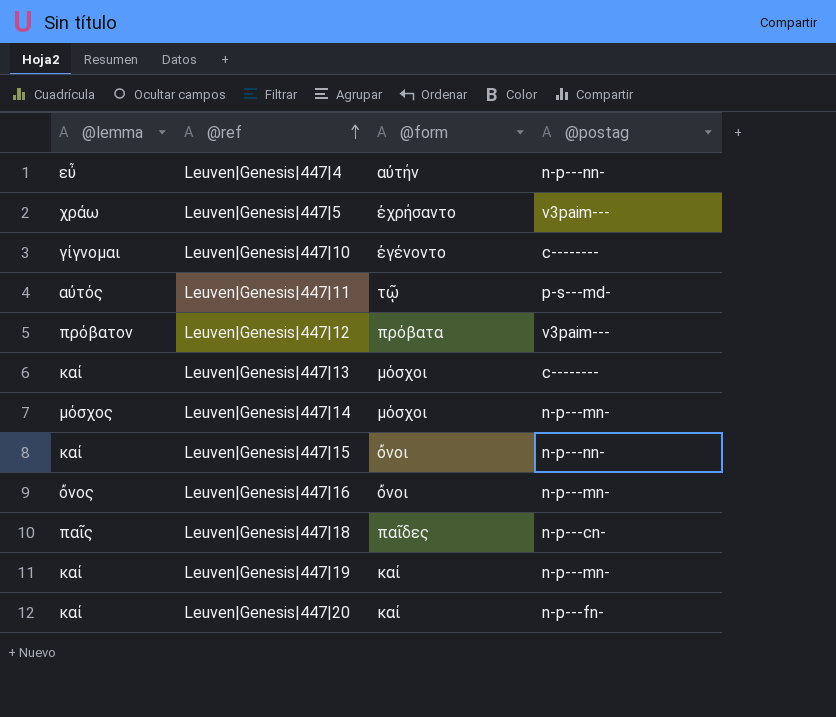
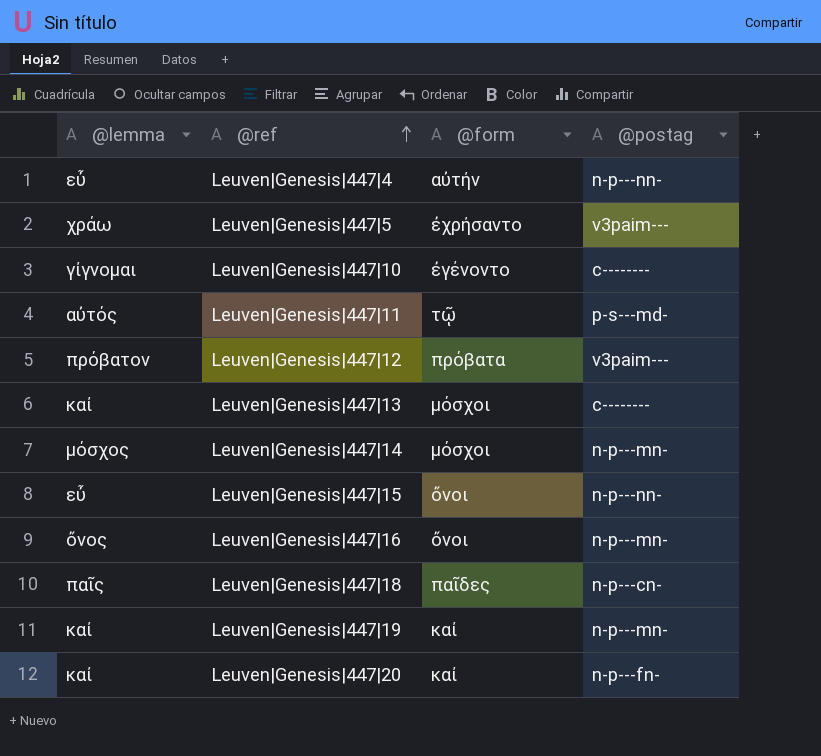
Leuven|Genesis|447|15 | @lemma: καί -> εὖ

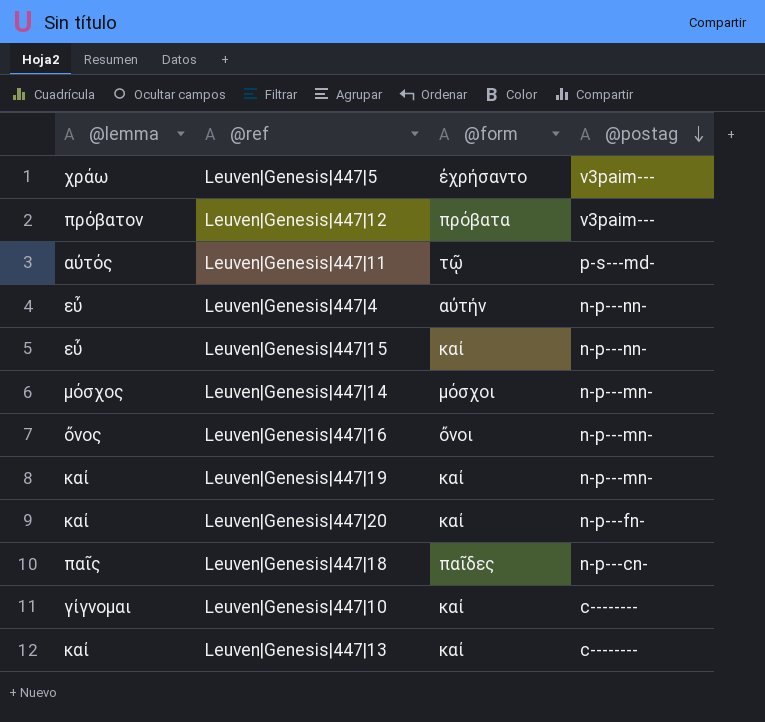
row order: @ref ascending -> @postag descending
Leuven|Genesis|447|15 | @form: ὄνοι -> καί
Leuven|Genesis|447|10 | @form: ἐγένοντο -> καί
Leuven|Genesis|447|13 | @form: μόσχοι -> καί

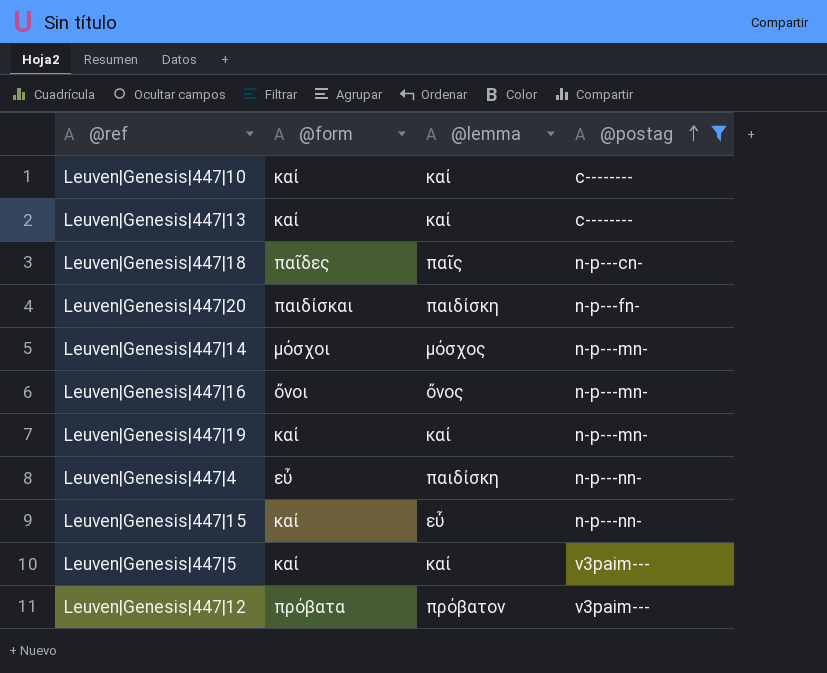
filter: none -> @postag != p-s---md-
row order: @postag descending -> @postag ascending
column @lemma | position: 1 -> 3
Leuven|Genesis|447|10 | @lemma: γίγνομαι -> καί
Leuven|Genesis|447|20 | @form: καί -> παιδίσκαι
Leuven|Genesis|447|20 | @lemma: καί -> παιδίσκη
Leuven|Genesis|447|4 | @form: αὐτήν -> εὖ
Leuven|Genesis|447|4 | @lemma: εὖ -> παιδίσκη
Leuven|Genesis|447|5 | @form: ἐχρήσαντο -> καί
Leuven|Genesis|447|5 | @lemma: χράω -> καί

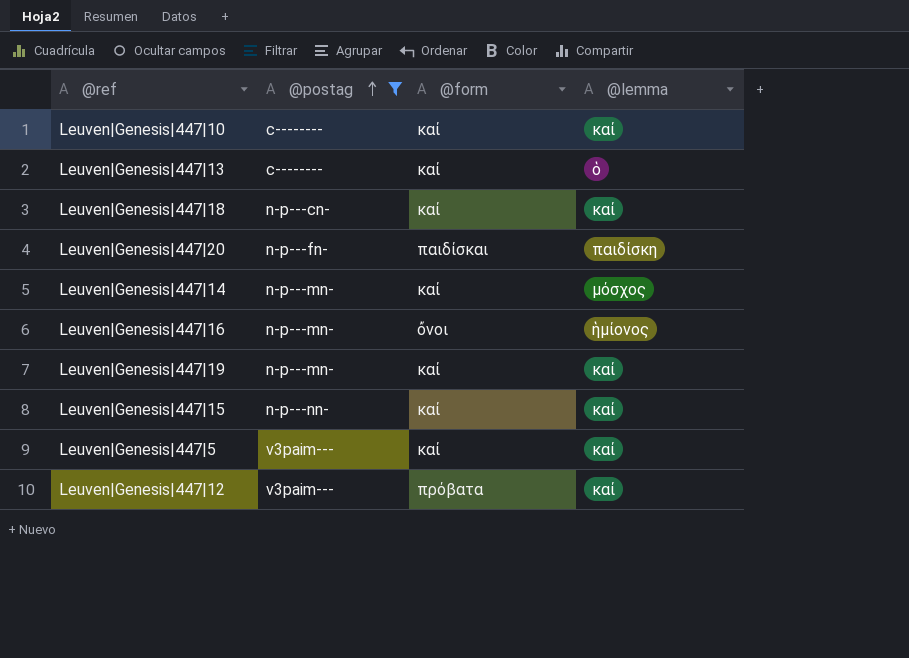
column @postag | position: 4 -> 2
row Leuven|Genesis|447|4: εὖ | παιδίσκη | n-p---nn- -> none
Leuven|Genesis|447|13 | @lemma: καί -> ὁ
Leuven|Genesis|447|18 | @form: παῖδες -> καί
Leuven|Genesis|447|18 | @lemma: παῖς -> καί
Leuven|Genesis|447|14 | @form: μόσχοι -> καί
Leuven|Genesis|447|16 | @lemma: ὄνος -> ἡμίονος
Leuven|Genesis|447|15 | @lemma: εὖ -> καί
Leuven|Genesis|447|12 | @lemma: πρόβατον -> καί

